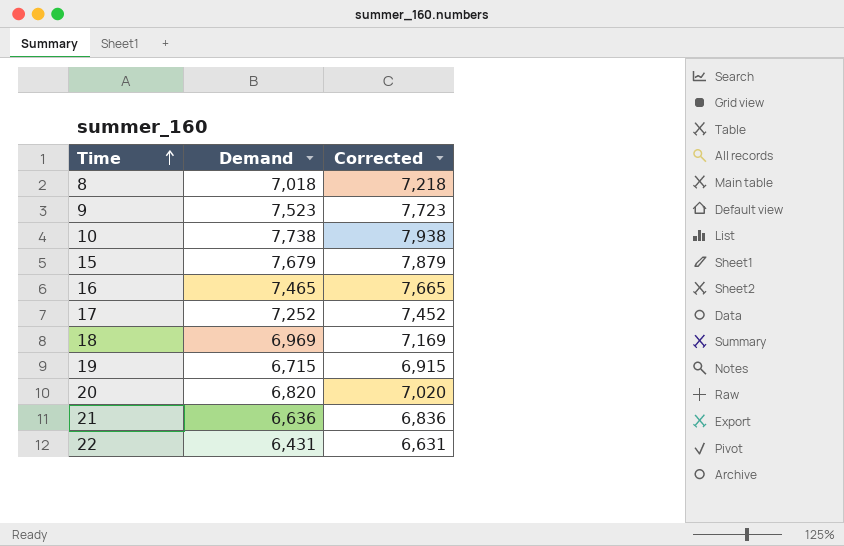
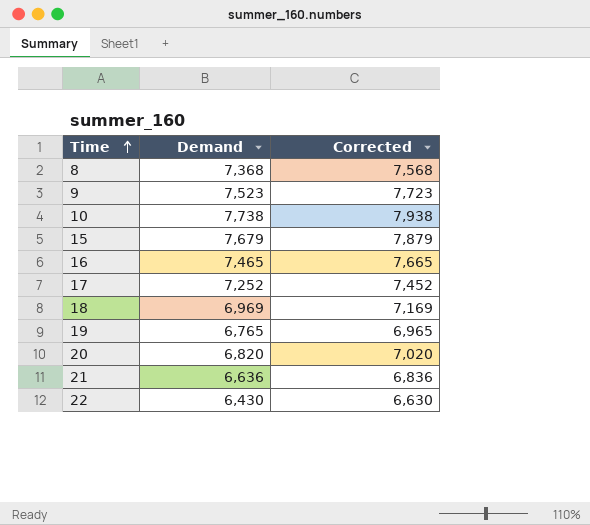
8 | Demand: 7,018 -> 7,368
8 | Corrected: 7,218 -> 7,568
19 | Demand: 6,715 -> 6,765
19 | Corrected: 6,915 -> 6,965
22 | Demand: 6,431 -> 6,430
22 | Corrected: 6,631 -> 6,630

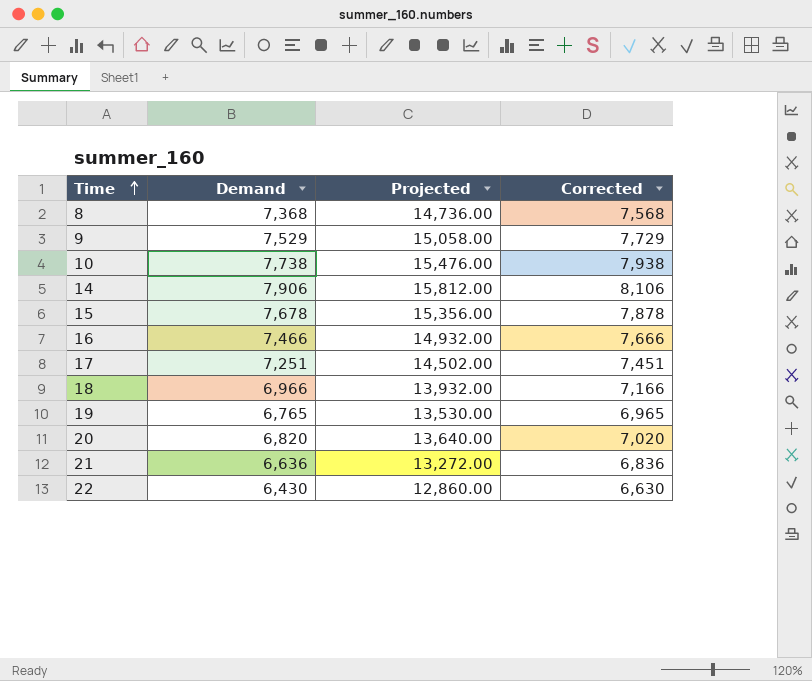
column Projected | formula: none -> [Demand] * 2
9 | Demand: 7,523 -> 7,529
9 | Corrected: 7,723 -> 7,729
row 14: none -> 7,906 | 15,812.00 | 8,106
15 | Demand: 7,679 -> 7,678
15 | Corrected: 7,879 -> 7,878
16 | Demand: 7,465 -> 7,466
16 | Corrected: 7,665 -> 7,666
17 | Demand: 7,252 -> 7,251
17 | Corrected: 7,452 -> 7,451
18 | Demand: 6,969 -> 6,966
18 | Corrected: 7,169 -> 7,166

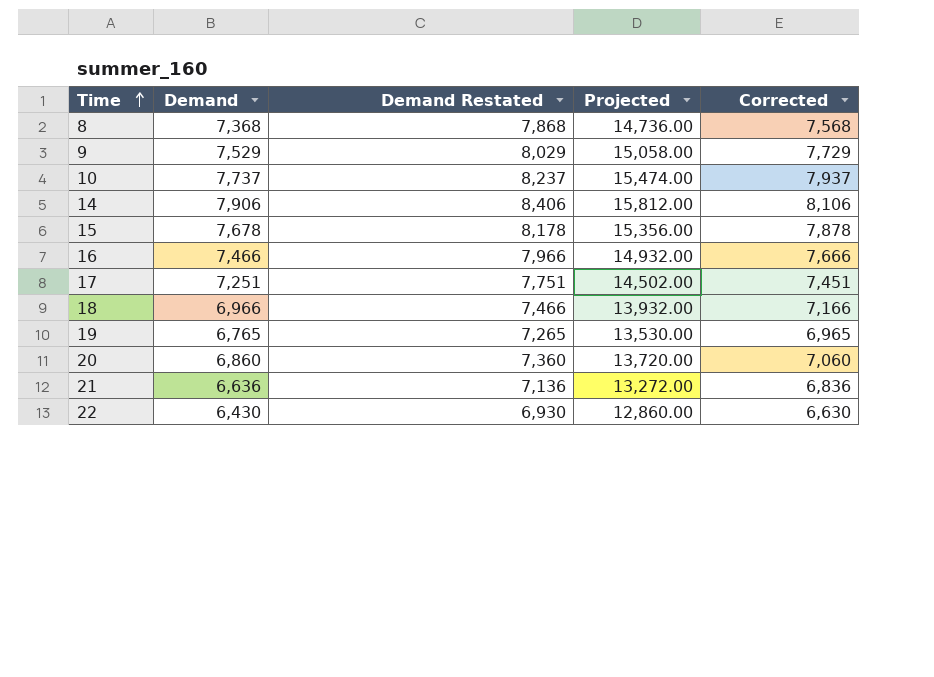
column Demand Restated | formula: none -> [Demand] + 500
10 | Demand: 7,738 -> 7,737
10 | Projected: 15,476.00 -> 15,474.00
10 | Corrected: 7,938 -> 7,937
20 | Demand: 6,820 -> 6,860
20 | Projected: 13,640.00 -> 13,720.00
20 | Corrected: 7,020 -> 7,060

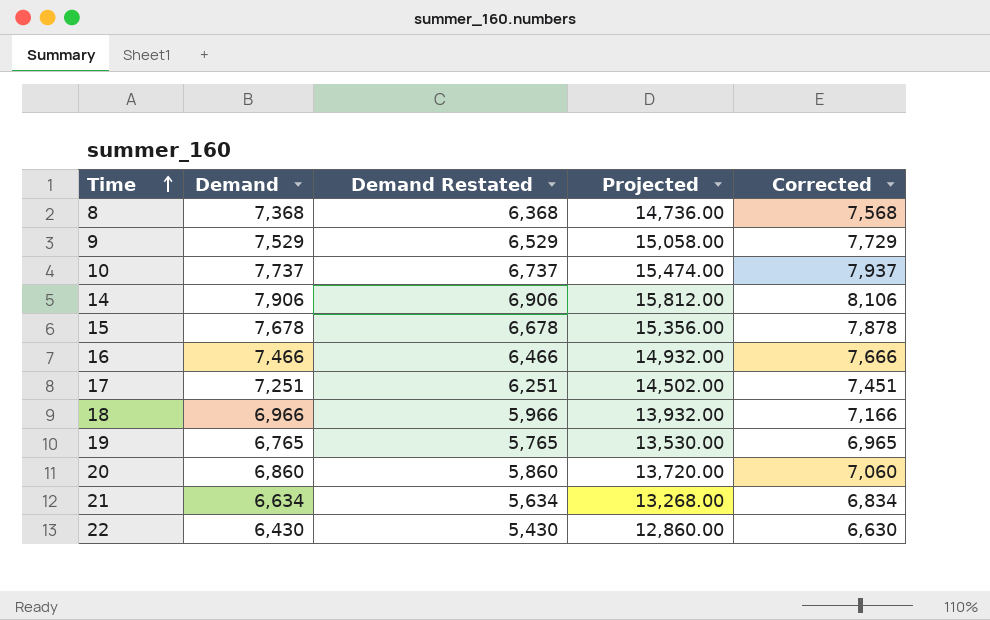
column Demand Restated | formula: [Demand] + 500 -> [Demand] - 1000
21 | Demand: 6,636 -> 6,634
21 | Projected: 13,272.00 -> 13,268.00
21 | Corrected: 6,836 -> 6,834

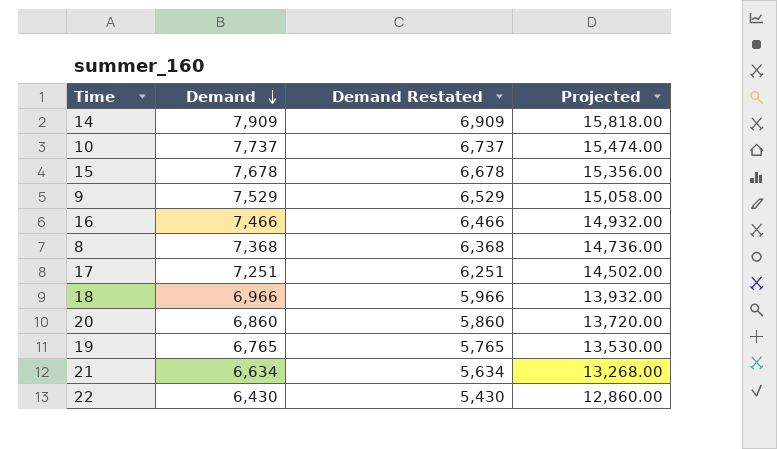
row order: Time ascending -> Demand descending
column Corrected | formula: [Demand] + 200 -> none
14 | Demand: 7,906 -> 7,909
14 | Demand Restated: 6,906 -> 6,909
14 | Projected: 15,812.00 -> 15,818.00

